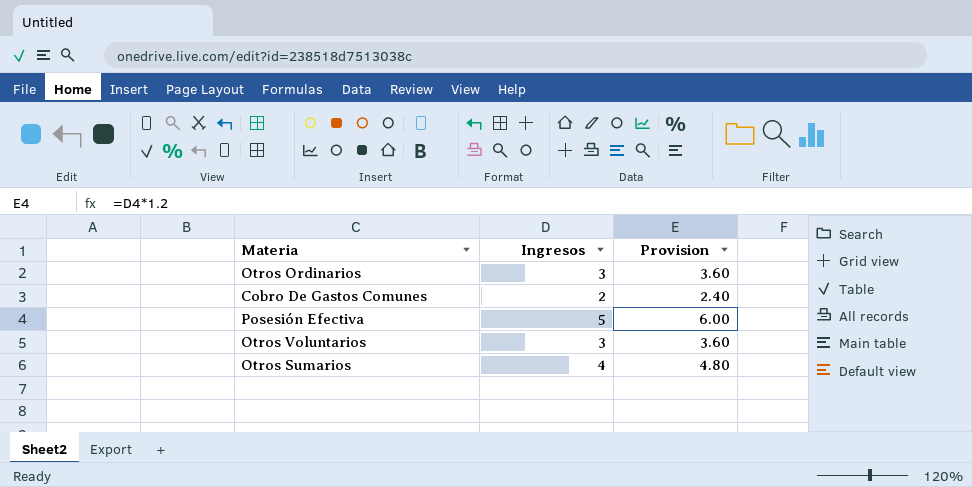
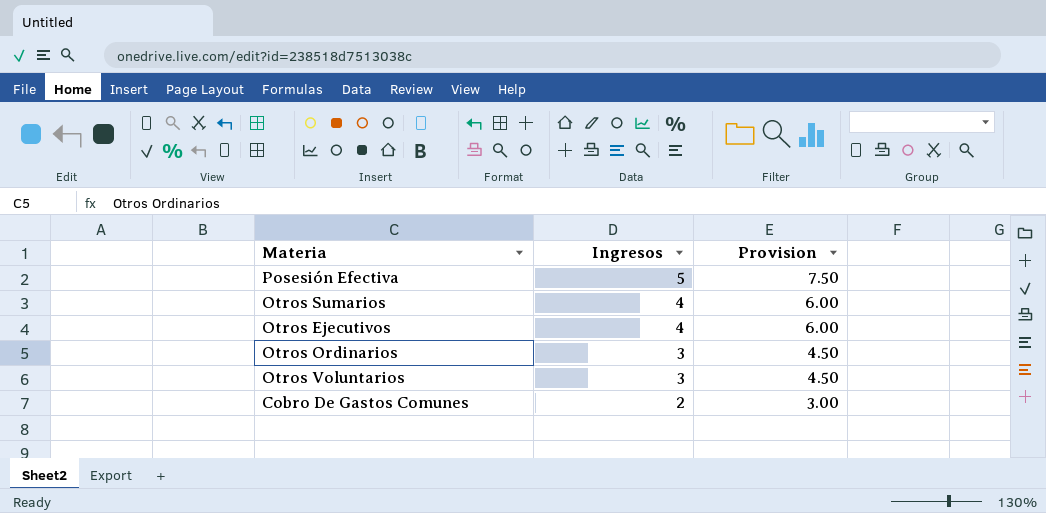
row order: none -> Ingresos descending
column Provision | formula: [Ingresos] * 1.2 -> [Ingresos] * 1.5
row Otros Ejecutivos: none -> 4 | 6.00

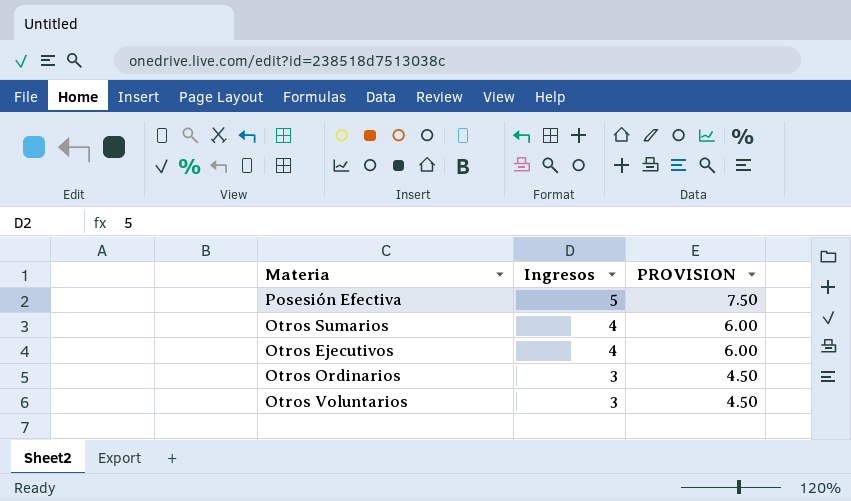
column name: Provision -> PROVISION
row Cobro De Gastos Comunes: 2 | 3.00 -> none

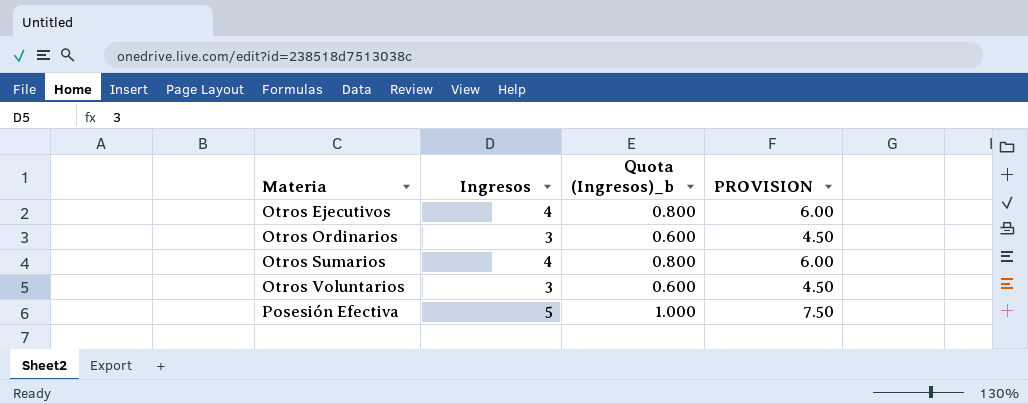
row order: Ingresos descending -> Materia ascending
column Quota (Ingresos)_b | formula: none -> [Ingresos] * 0.2

